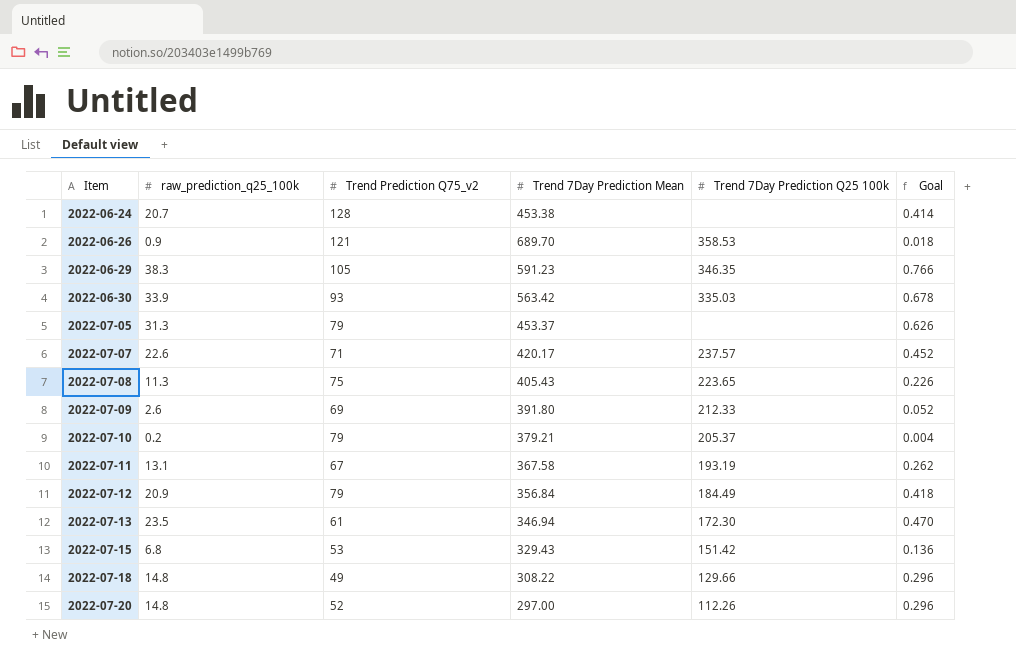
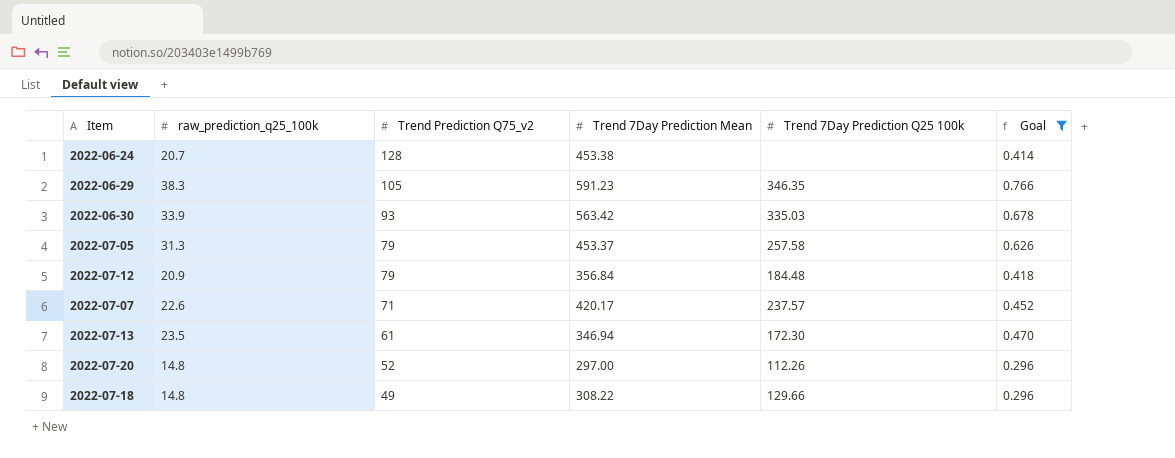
filter: none -> Goal >= 0.296
row order: Item ascending -> Trend Prediction Q75_v2 descending
2022-07-05 | Trend 7Day Prediction Q25 100k: none -> 257.58
2022-07-12 | Trend 7Day Prediction Q25 100k: 184.49 -> 184.48

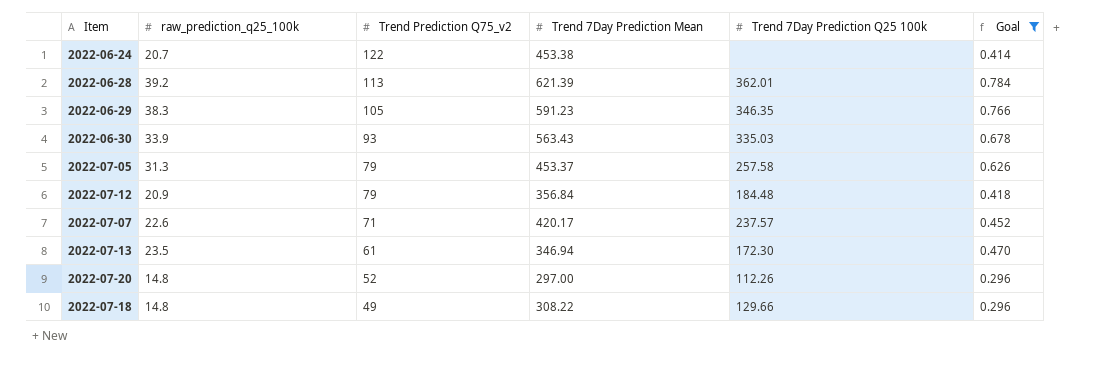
2022-06-24 | Trend Prediction Q75_v2: 128 -> 122
row 2022-06-28: none -> 39.2 | 113 | 621.39 | 362.01 | 0.784
2022-06-30 | Trend 7Day Prediction Mean: 563.42 -> 563.43

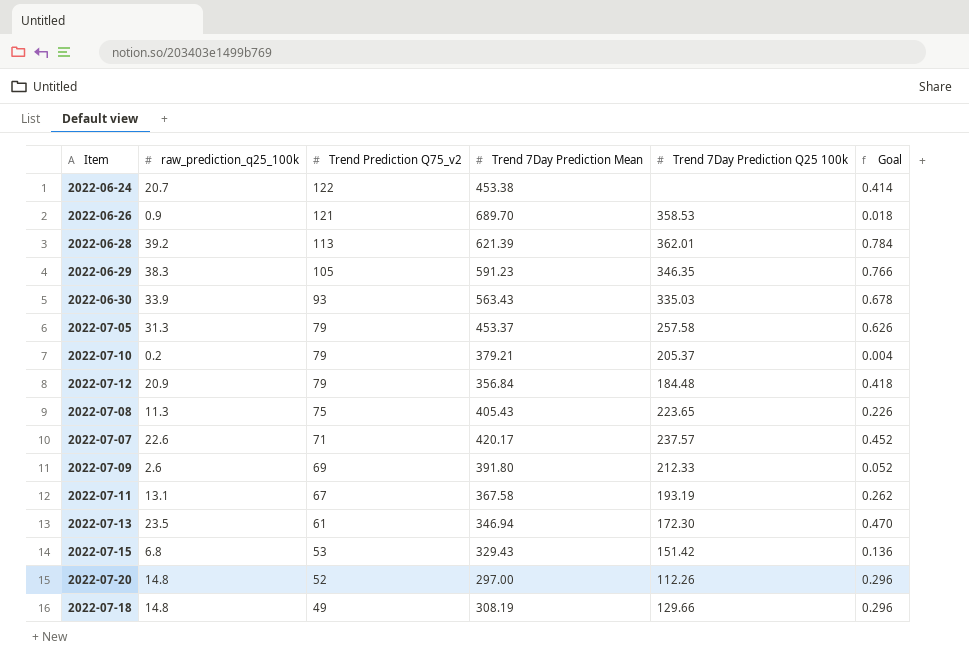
filter: Goal >= 0.296 -> none
2022-07-18 | Trend 7Day Prediction Mean: 308.22 -> 308.19

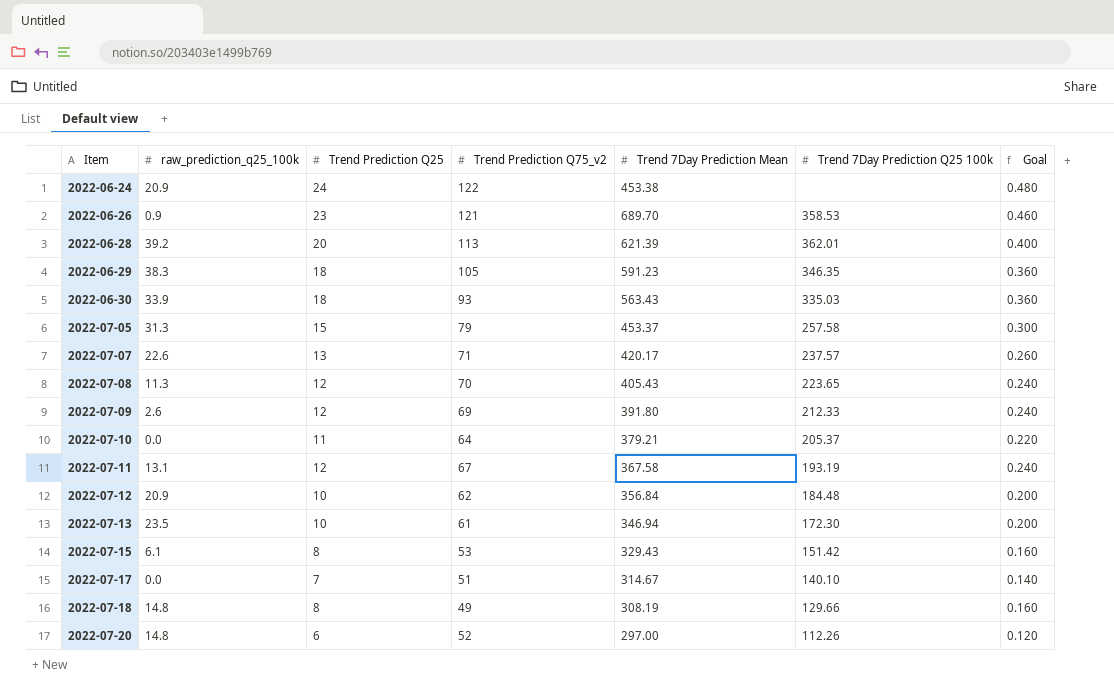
row order: Trend Prediction Q75_v2 descending -> Item ascending
column Trend Prediction Q25 | position: none -> 3
column Goal | formula: [raw_prediction_q25_100k] * 0.02 -> [Trend Prediction Q25] * 0.02
2022-06-24 | raw_prediction_q25_100k: 20.7 -> 20.9
2022-07-08 | Trend Prediction Q75_v2: 75 -> 70
2022-07-10 | raw_prediction_q25_100k: 0.2 -> 0.0
2022-07-10 | Trend Prediction Q75_v2: 79 -> 64
2022-07-12 | Trend Prediction Q75_v2: 79 -> 62
2022-07-15 | raw_prediction_q25_100k: 6.8 -> 6.1
row 2022-07-17: none -> 0.0 | 7 | 51 | 314.67 | 140.10 | 0.140

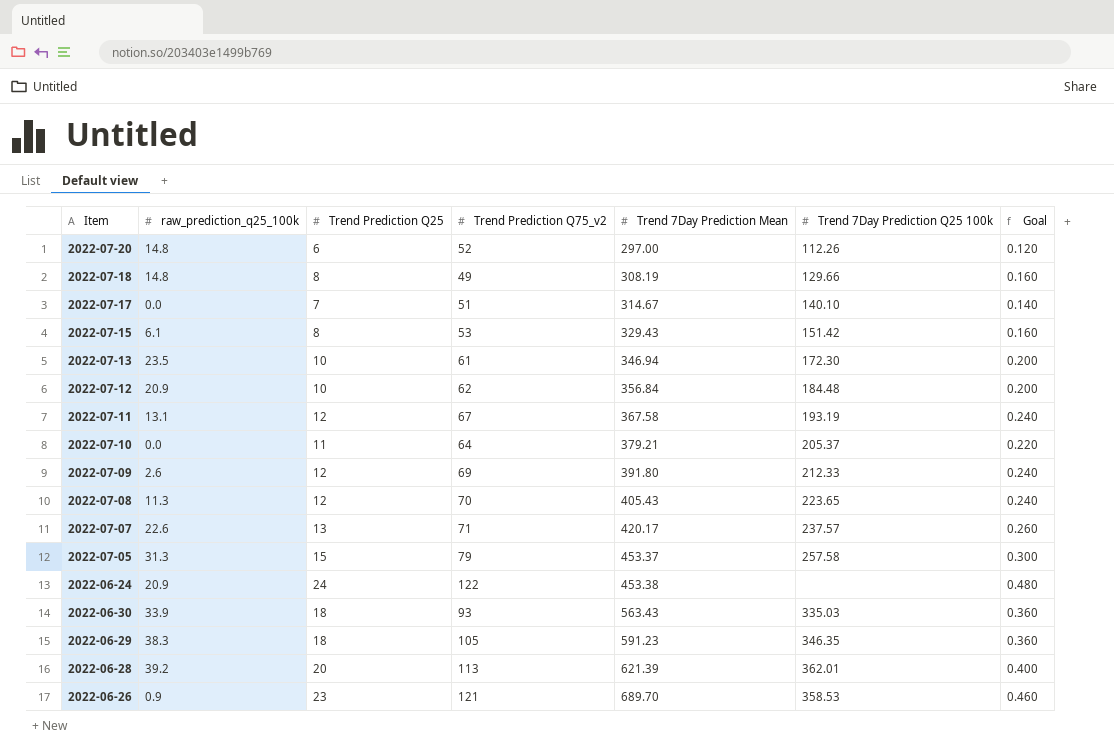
row order: Item ascending -> Trend 7Day Prediction Mean ascending

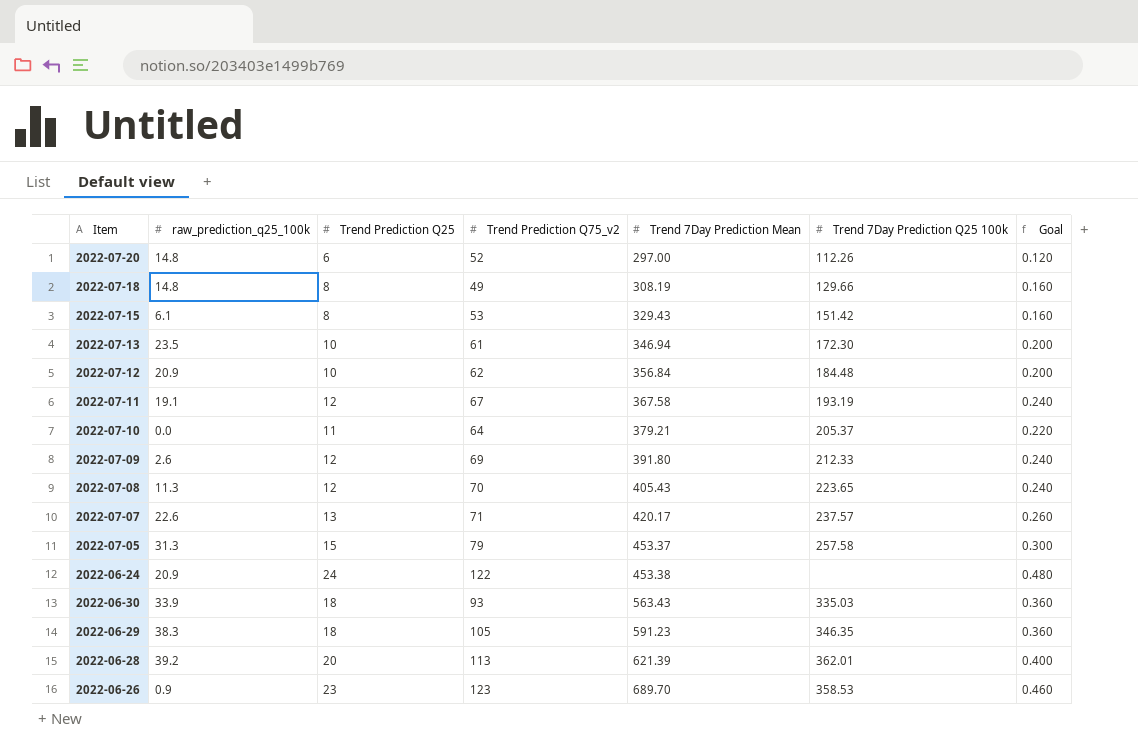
row 2022-07-17: 0.0 | 7 | 51 | 314.67 | 140.10 | 0.140 -> none
2022-07-11 | raw_prediction_q25_100k: 13.1 -> 19.1
2022-06-26 | Trend Prediction Q75_v2: 121 -> 123

